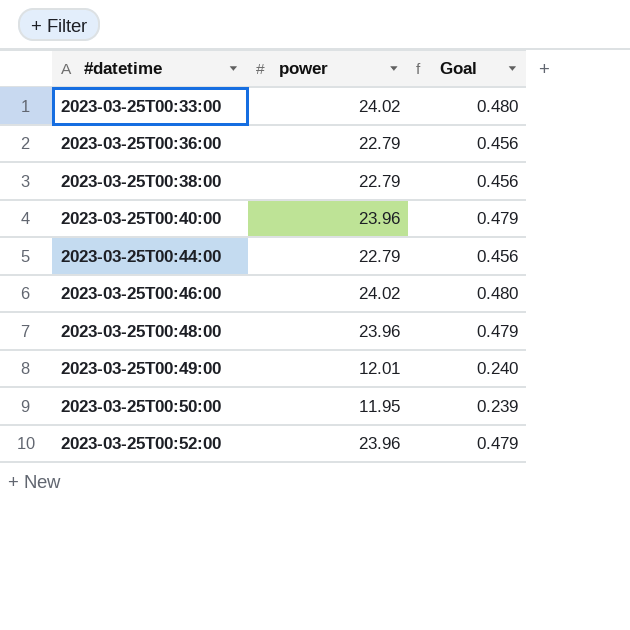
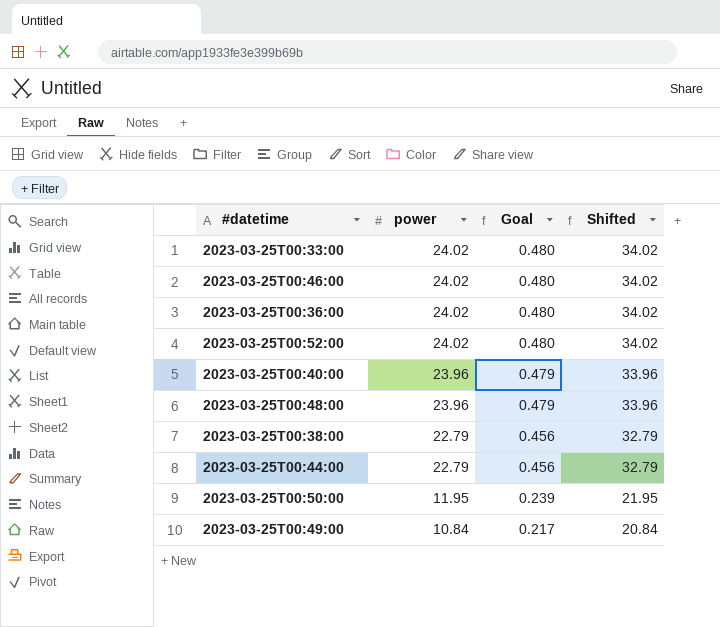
row order: #datetime ascending -> power descending
column Shifted | formula: none -> [power] + 10
2023-03-25T00:36:00 | power: 22.79 -> 24.02
2023-03-25T00:36:00 | Goal: 0.456 -> 0.480
2023-03-25T00:52:00 | power: 23.96 -> 24.02
2023-03-25T00:52:00 | Goal: 0.479 -> 0.480
2023-03-25T00:49:00 | power: 12.01 -> 10.84
2023-03-25T00:49:00 | Goal: 0.240 -> 0.217

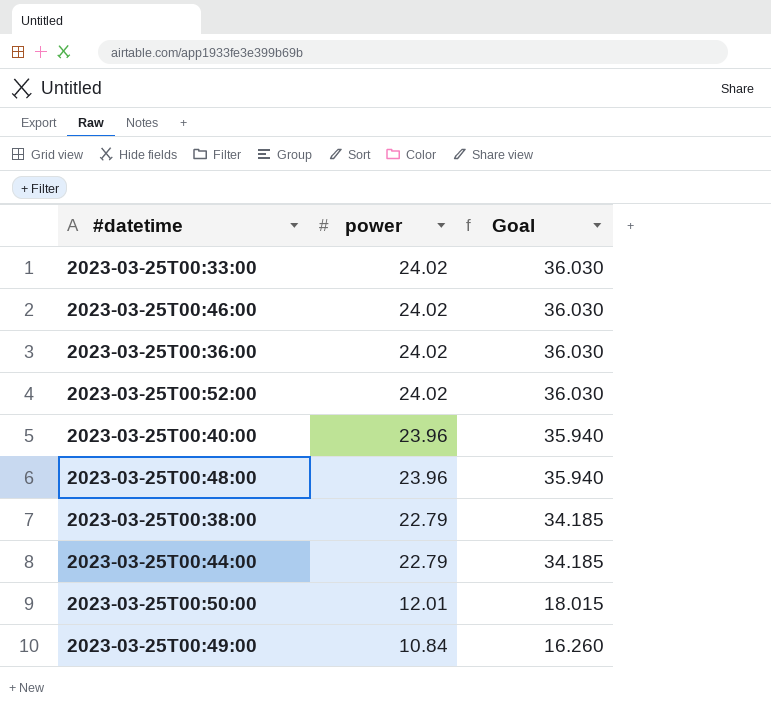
column Shifted | formula: [power] + 10 -> none
column Goal | formula: [power] * 0.02 -> [power] * 1.5
2023-03-25T00:50:00 | power: 11.95 -> 12.01

